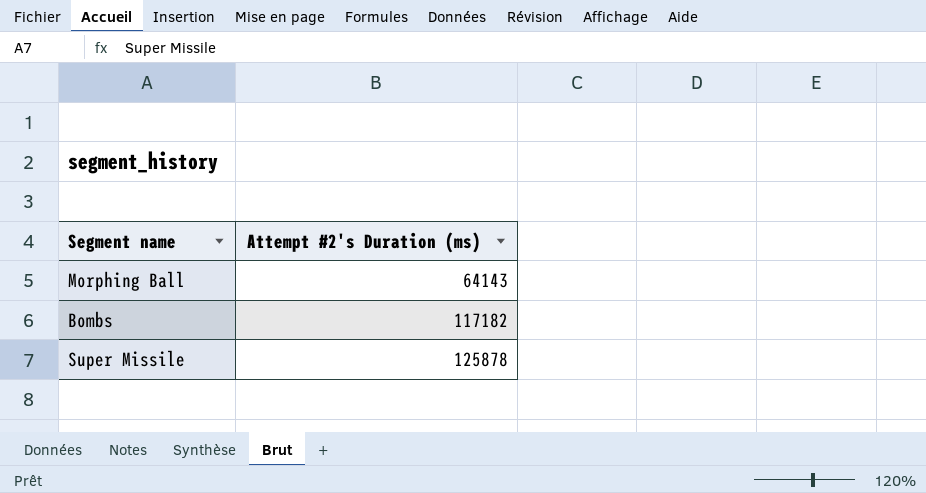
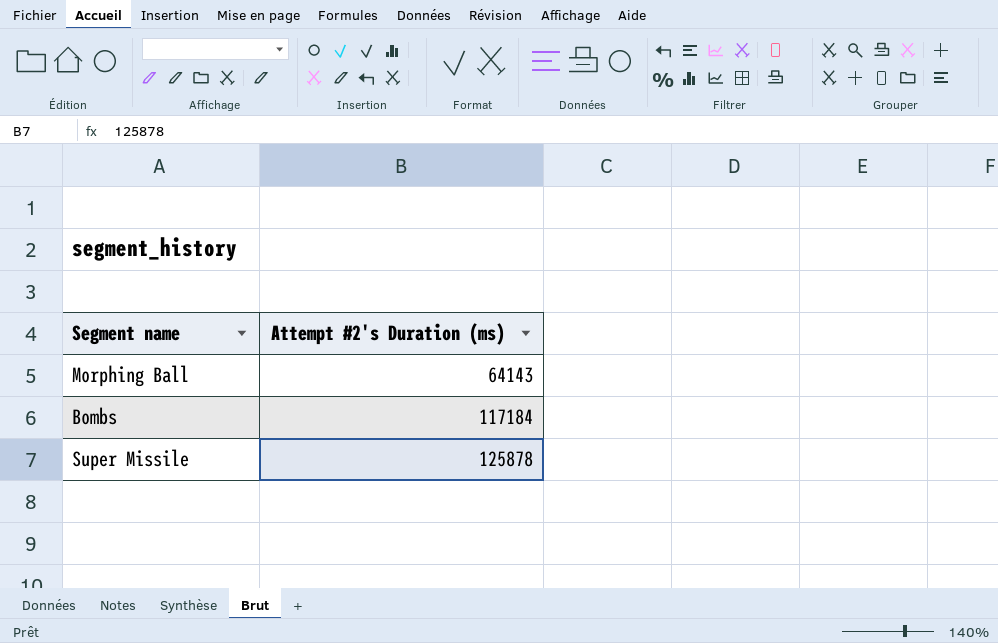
Bombs | Attempt #2's Duration (ms): 117182 -> 117184

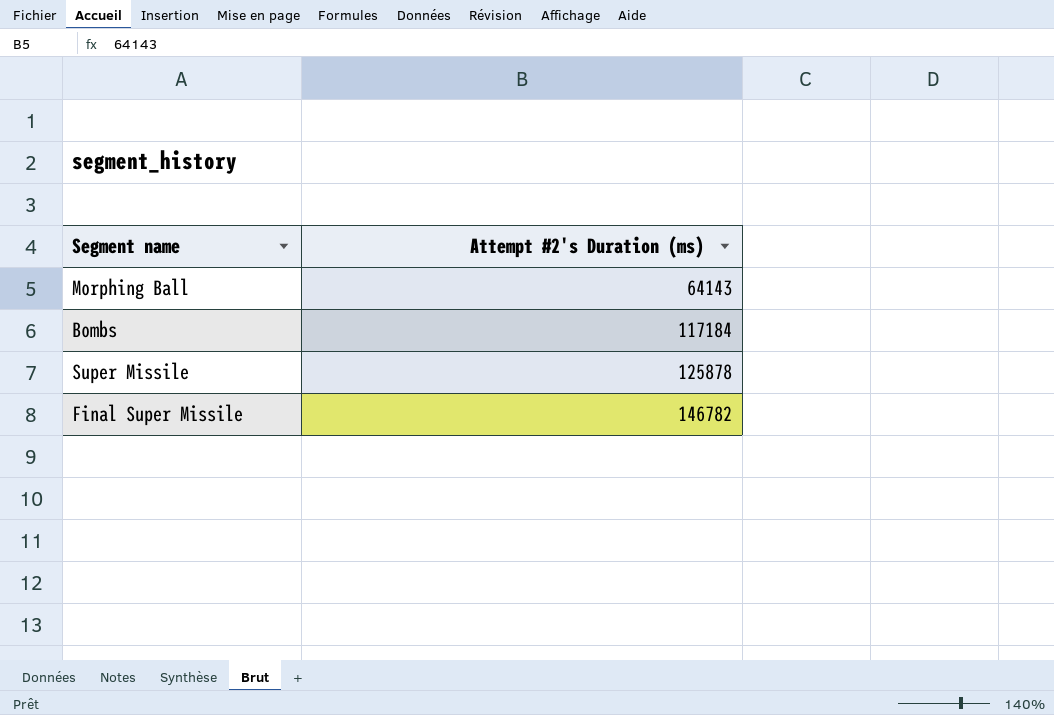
row Final Super Missile: none -> 146782

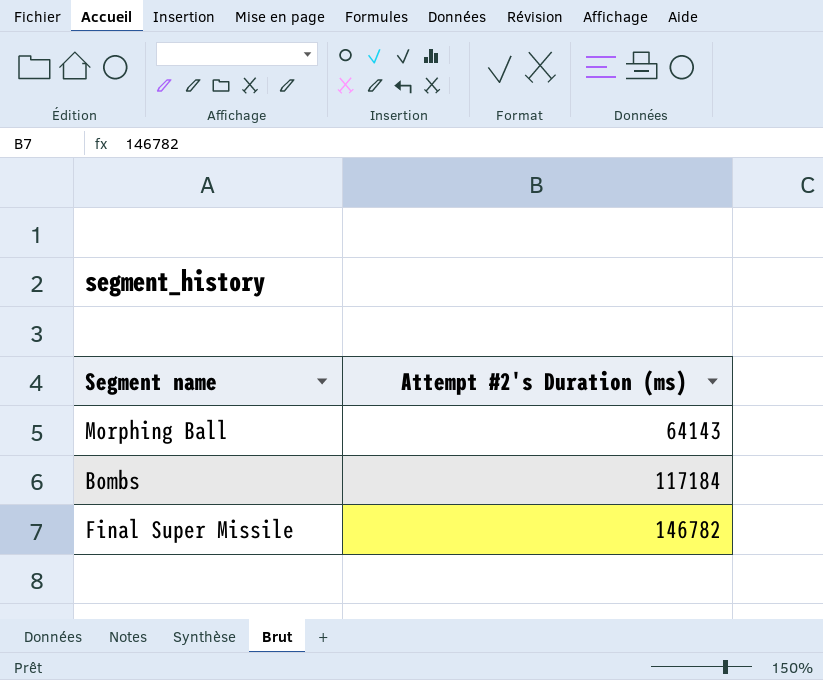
row Super Missile: 125878 -> none

